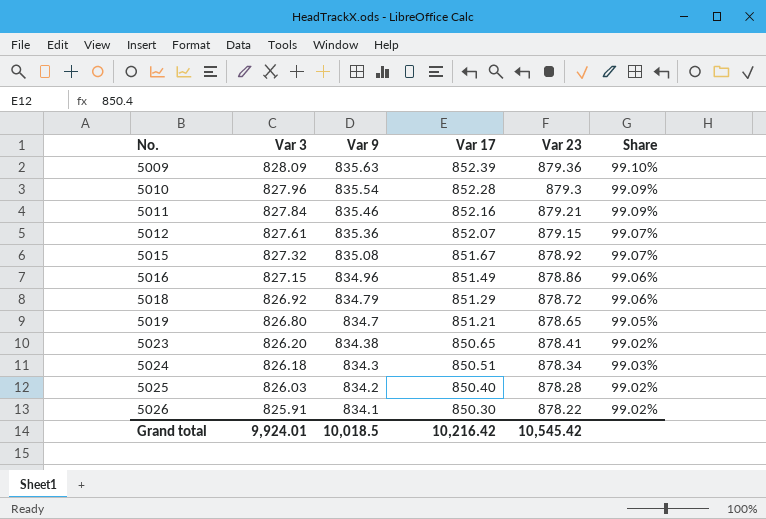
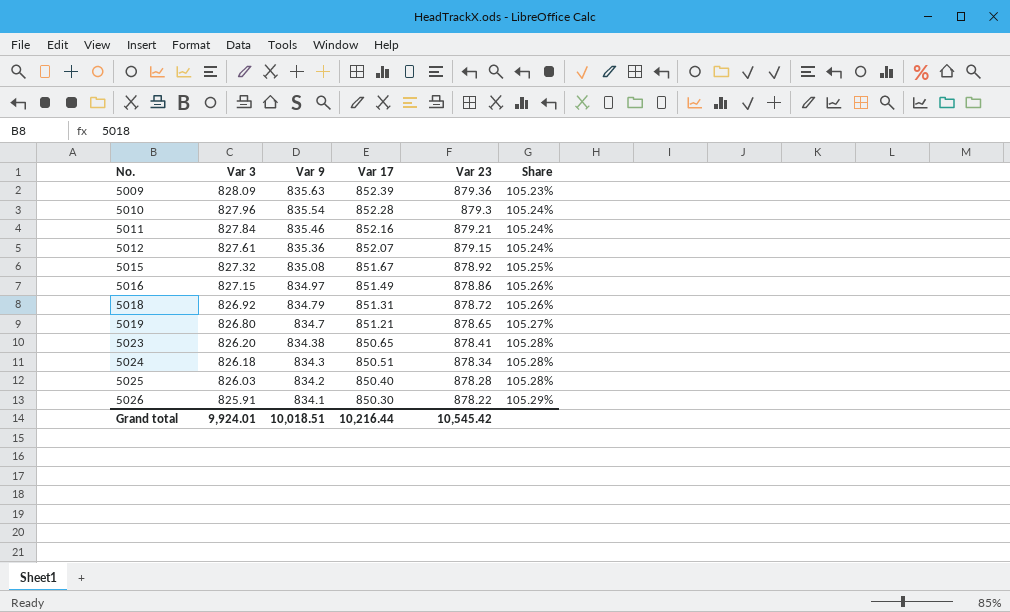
column Share | formula: [Var 3] / [Var 9] -> [Var 23] / [Var 9]
5016 | Var 9: 834.96 -> 834.97
5018 | Var 17: 851.29 -> 851.31
Grand total | Var 9: 10,018.5 -> 10,018.51
Grand total | Var 17: 10,216.42 -> 10,216.44

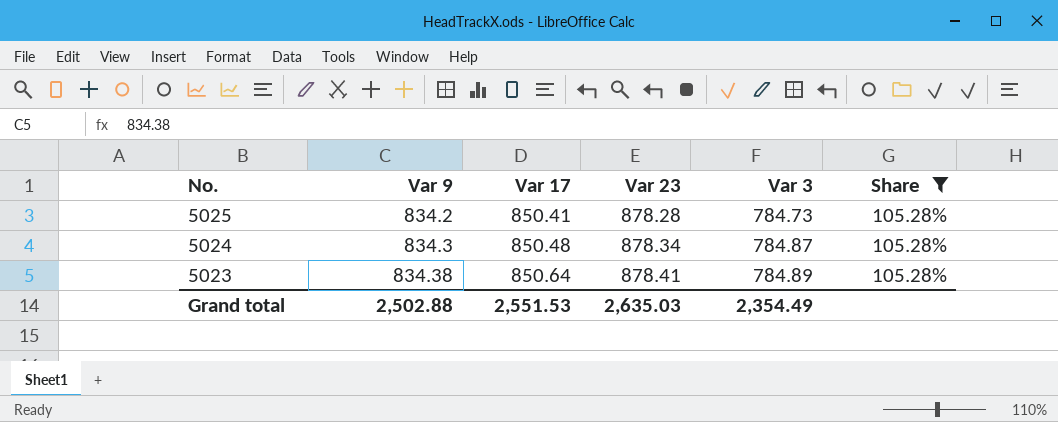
filter: none -> Share = 105.28%
row order: No. ascending -> No. descending
column Var 3 | position: 2 -> 5
5025 | Var 17: 850.40 -> 850.41
5025 | Var 3: 826.03 -> 784.73
5024 | Var 17: 850.51 -> 850.48
5024 | Var 3: 826.18 -> 784.87
5023 | Var 17: 850.65 -> 850.64
5023 | Var 3: 826.20 -> 784.89
Grand total | Var 9: 10,018.51 -> 2,502.88
Grand total | Var 17: 10,216.44 -> 2,551.53
Grand total | Var 23: 10,545.42 -> 2,635.03
Grand total | Var 3: 9,924.01 -> 2,354.49

